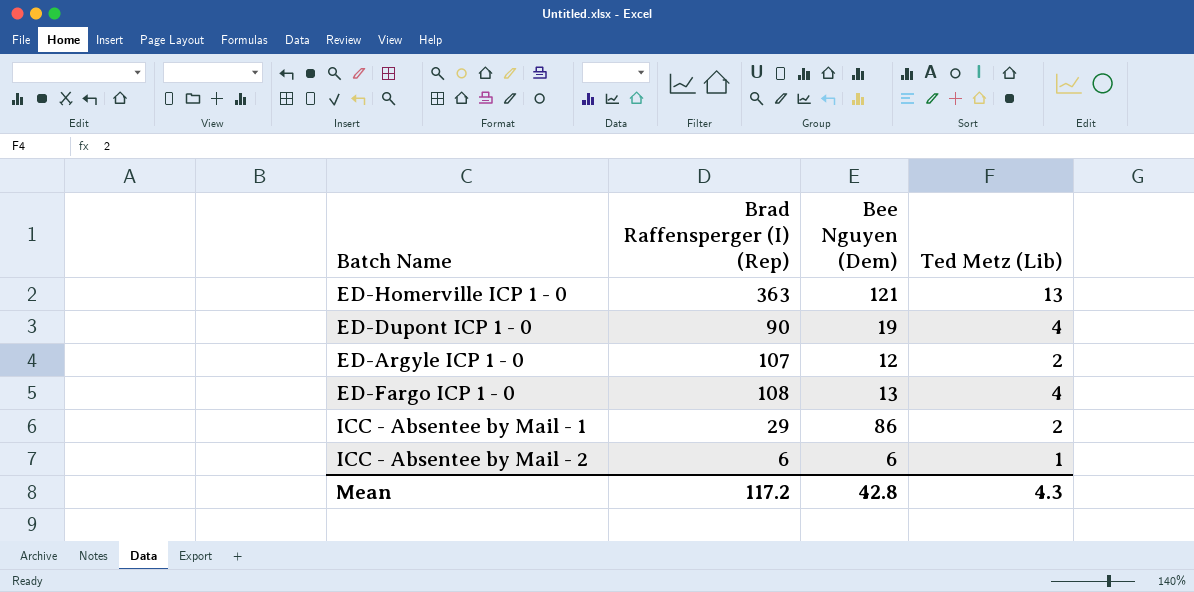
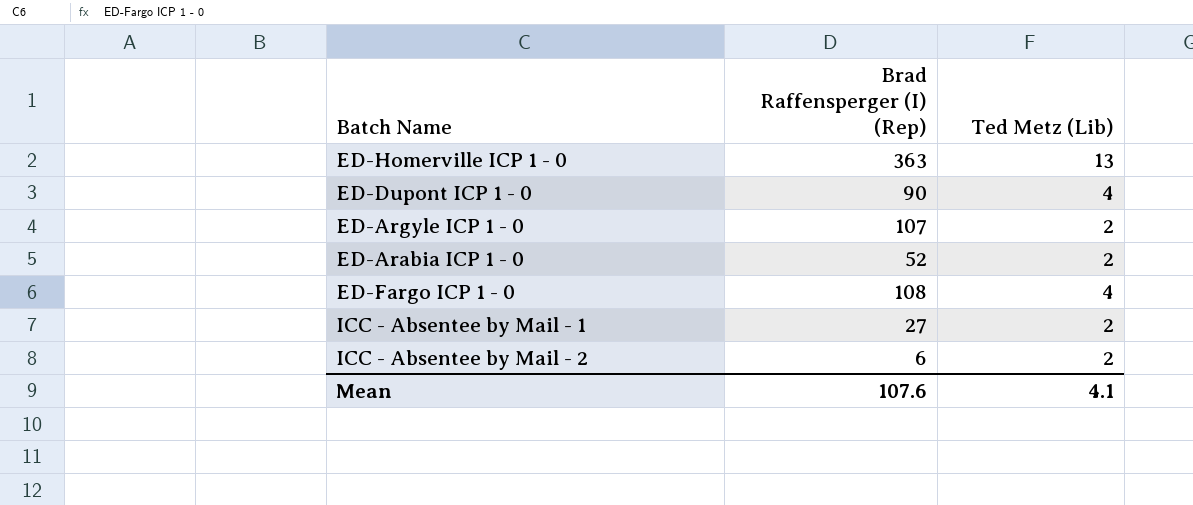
column Bee Nguyen (Dem) | position: 3 -> none
row ED-Arabia ICP 1 - 0: none -> 52 | 2
ICC - Absentee by Mail - 1 | Brad Raffensperger (I) (Rep): 29 -> 27
ICC - Absentee by Mail - 2 | Ted Metz (Lib): 1 -> 2
Mean | Brad Raffensperger (I) (Rep): 117.2 -> 107.6
Mean | Ted Metz (Lib): 4.3 -> 4.1

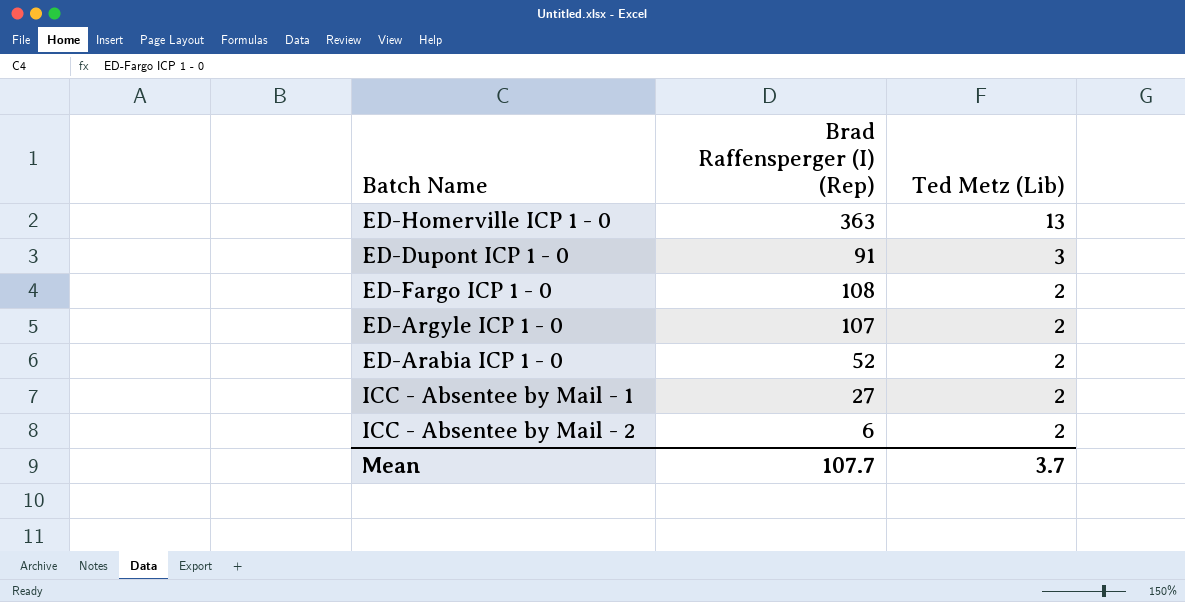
row order: none -> Ted Metz (Lib) descending
ED-Dupont ICP 1 - 0 | Brad Raffensperger (I) (Rep): 90 -> 91
ED-Dupont ICP 1 - 0 | Ted Metz (Lib): 4 -> 3
ED-Fargo ICP 1 - 0 | Ted Metz (Lib): 4 -> 2
Mean | Brad Raffensperger (I) (Rep): 107.6 -> 107.7
Mean | Ted Metz (Lib): 4.1 -> 3.7

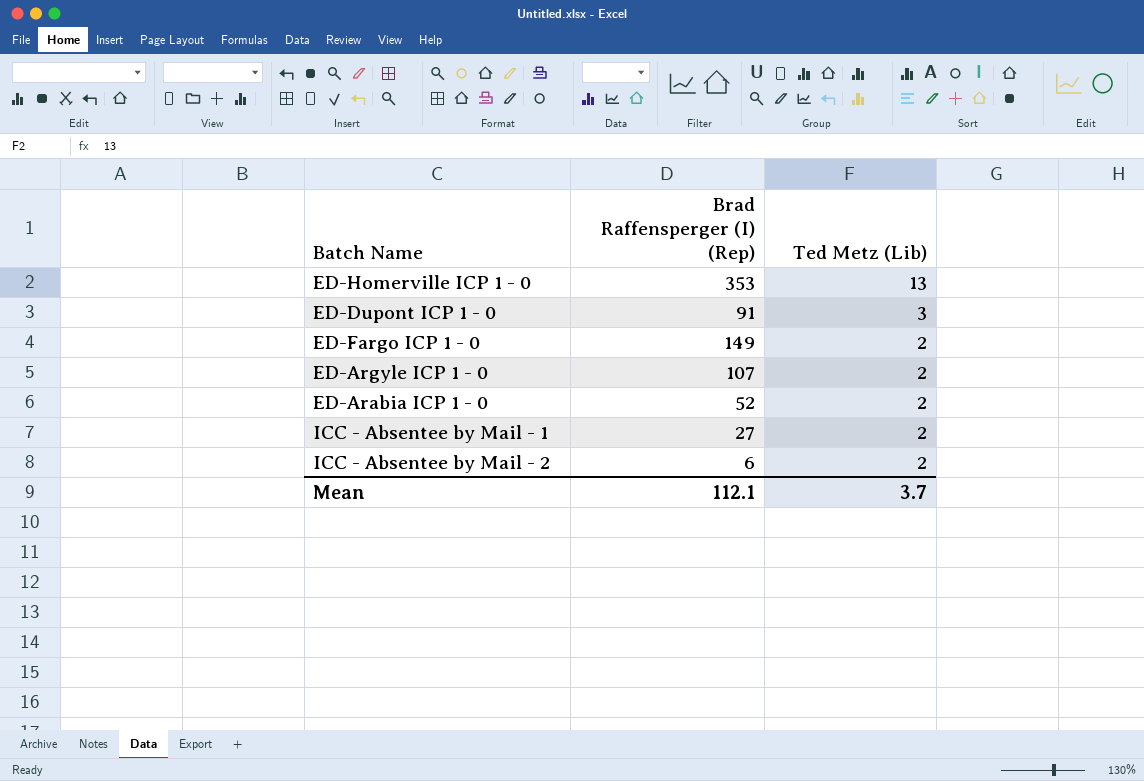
ED-Homerville ICP 1 - 0 | Brad Raffensperger (I) (Rep): 363 -> 353
ED-Fargo ICP 1 - 0 | Brad Raffensperger (I) (Rep): 108 -> 149
Mean | Brad Raffensperger (I) (Rep): 107.7 -> 112.1

